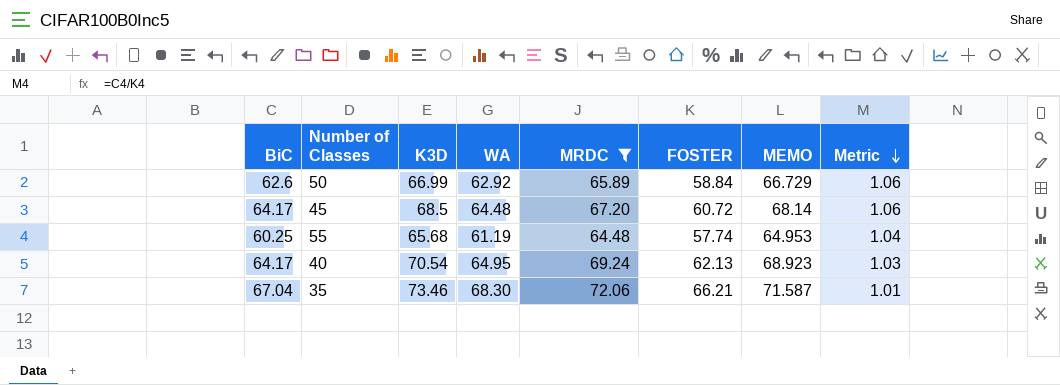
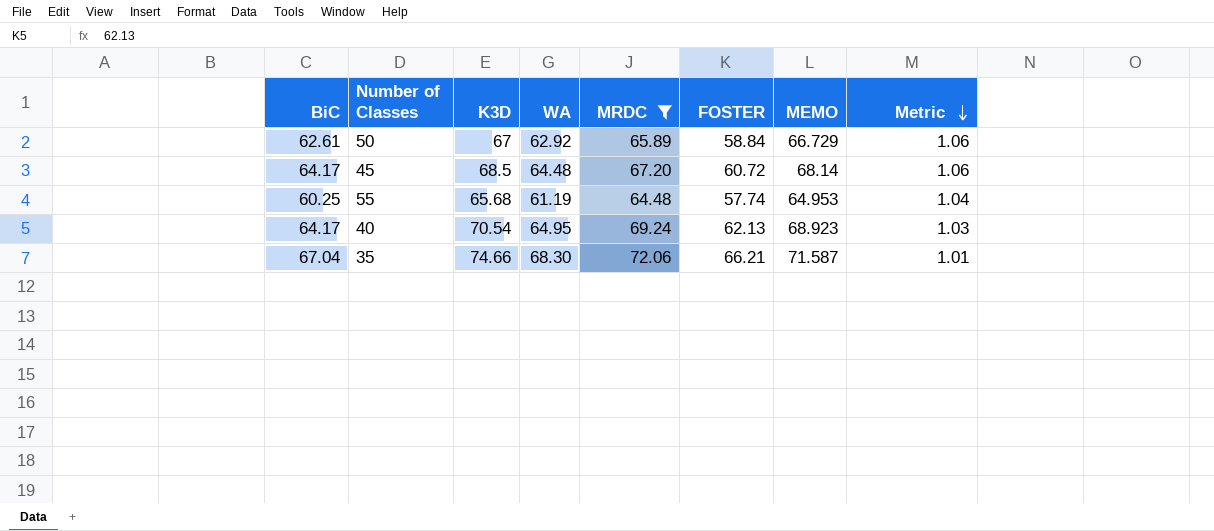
50 | BiC: 62.6 -> 62.61
50 | K3D: 66.99 -> 67
35 | K3D: 73.46 -> 74.66

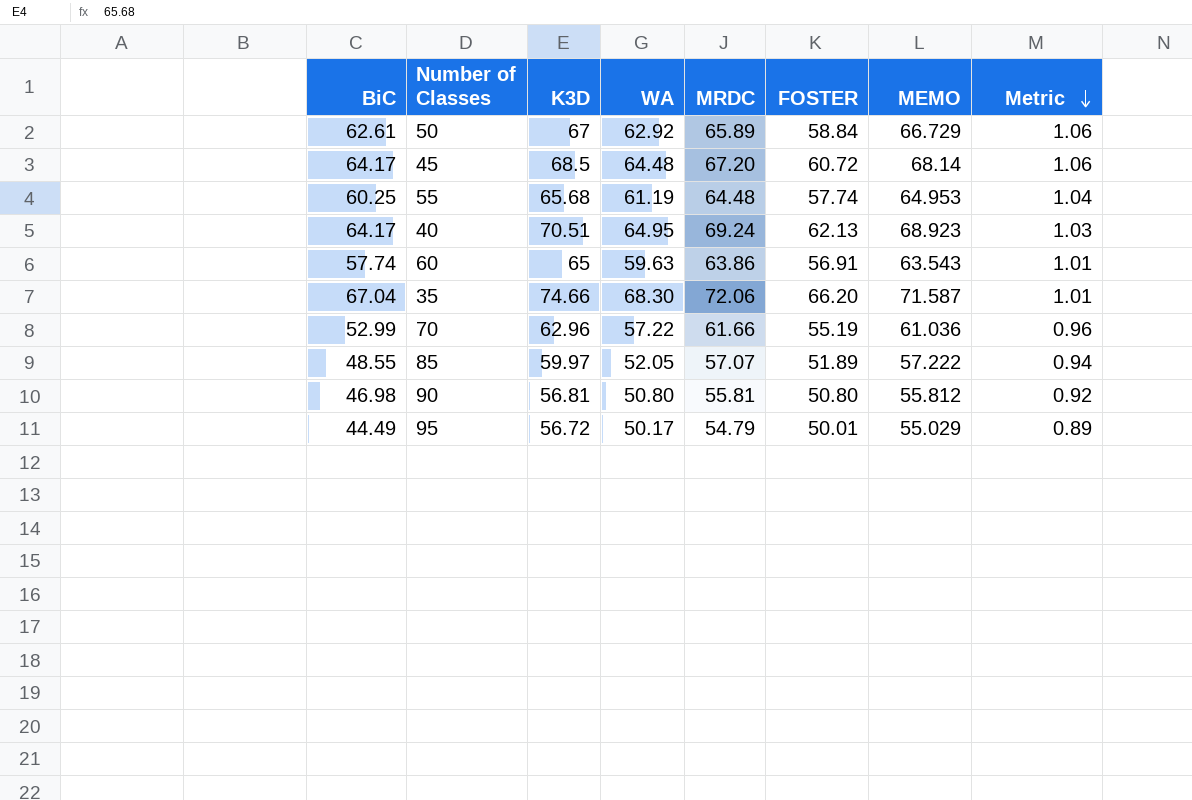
filter: MRDC >= 64.48 -> none
40 | K3D: 70.54 -> 70.51
35 | FOSTER: 66.21 -> 66.20

